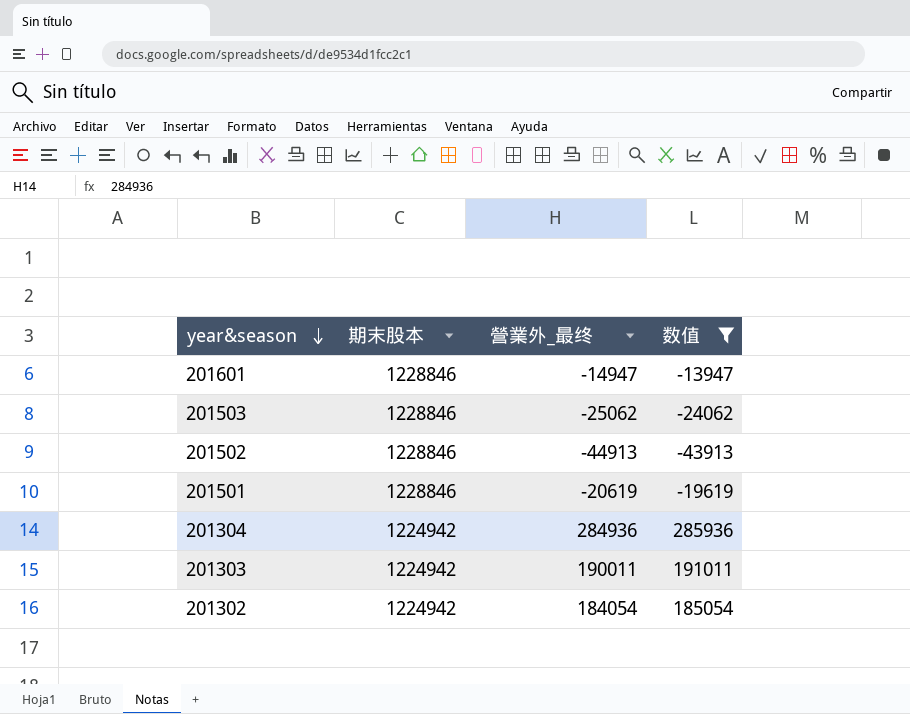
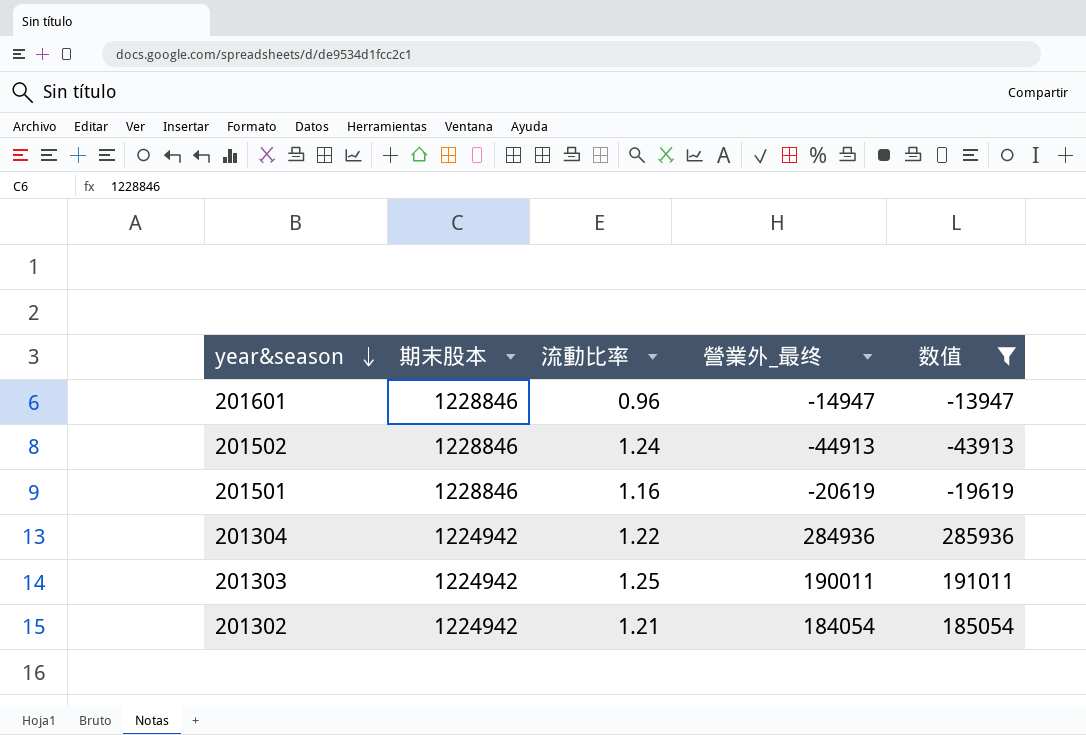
column 流動比率 | position: none -> 3
row 201503: 1228846 | -25062 | -24062 -> none

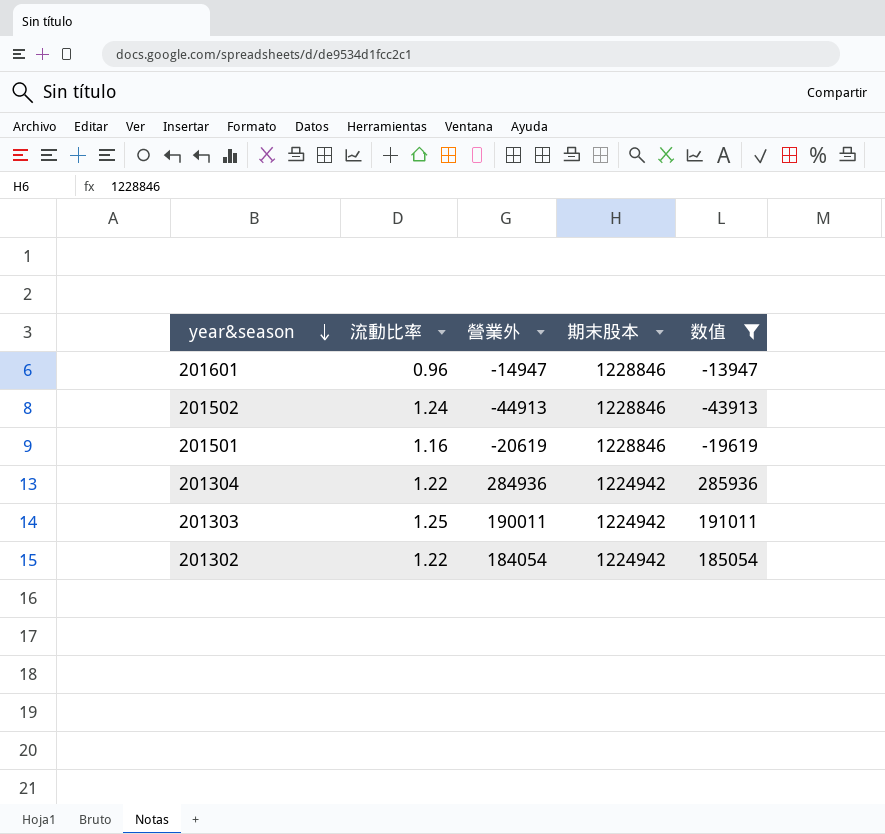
column name: 營業外_最终 -> 營業外
column 期末股本 | position: 2 -> 4
201302 | 流動比率: 1.21 -> 1.22

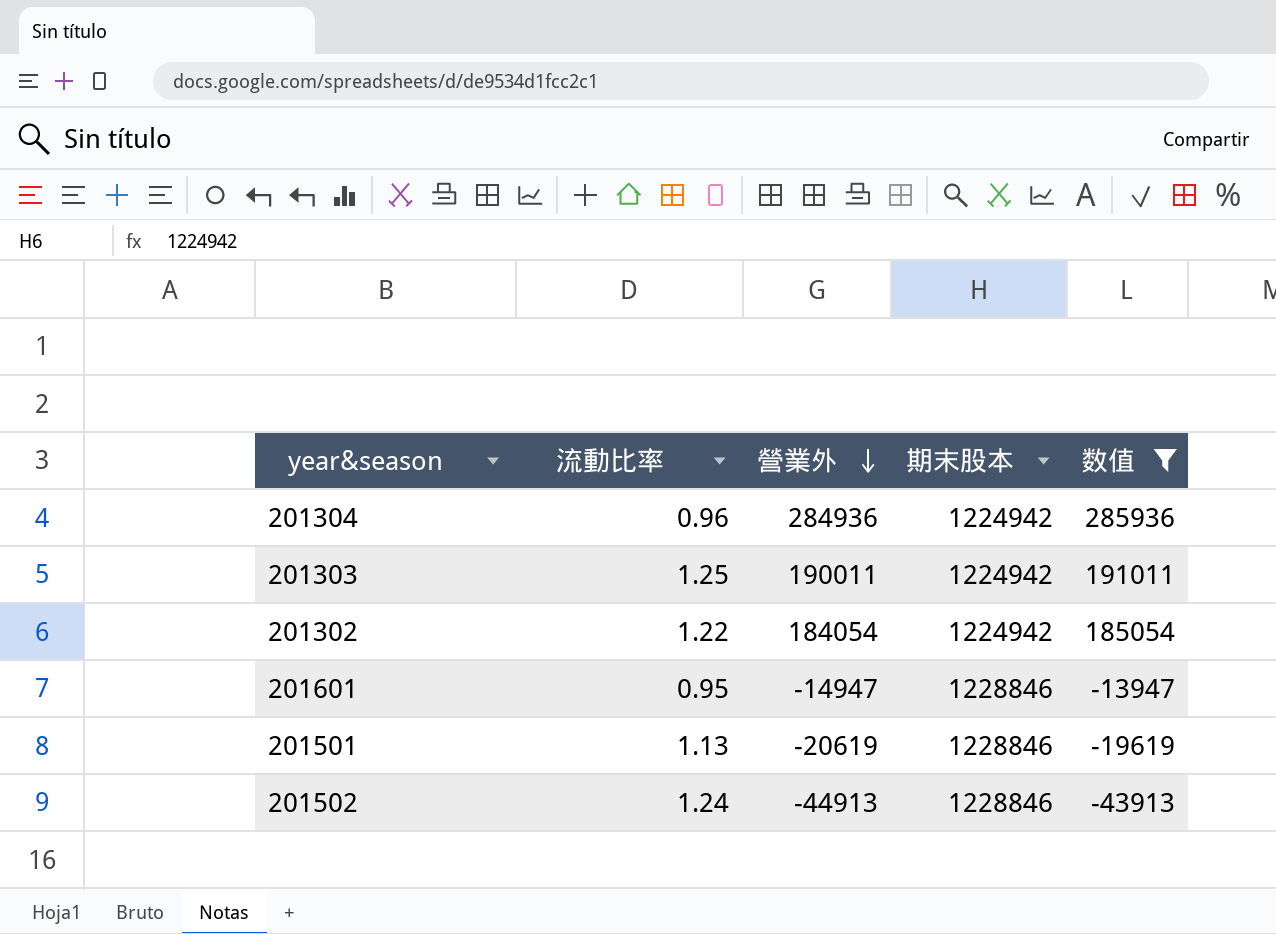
row order: year&season descending -> 營業外 descending
201304 | 流動比率: 1.22 -> 0.96
201601 | 流動比率: 0.96 -> 0.95
201501 | 流動比率: 1.16 -> 1.13

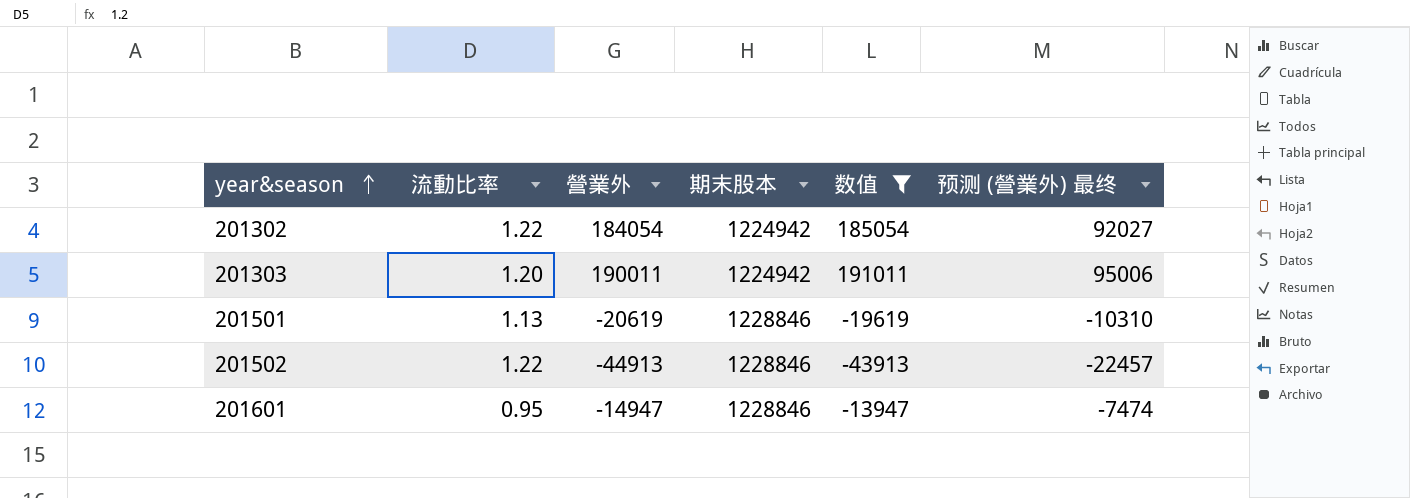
row order: 營業外 descending -> year&season ascending
column 预测 (營業外) 最终 | formula: none -> [營業外] * 0.5
row 201304: 0.96 | 284936 | 1224942 | 285936 -> none
201303 | 流動比率: 1.25 -> 1.20
201502 | 流動比率: 1.24 -> 1.22

